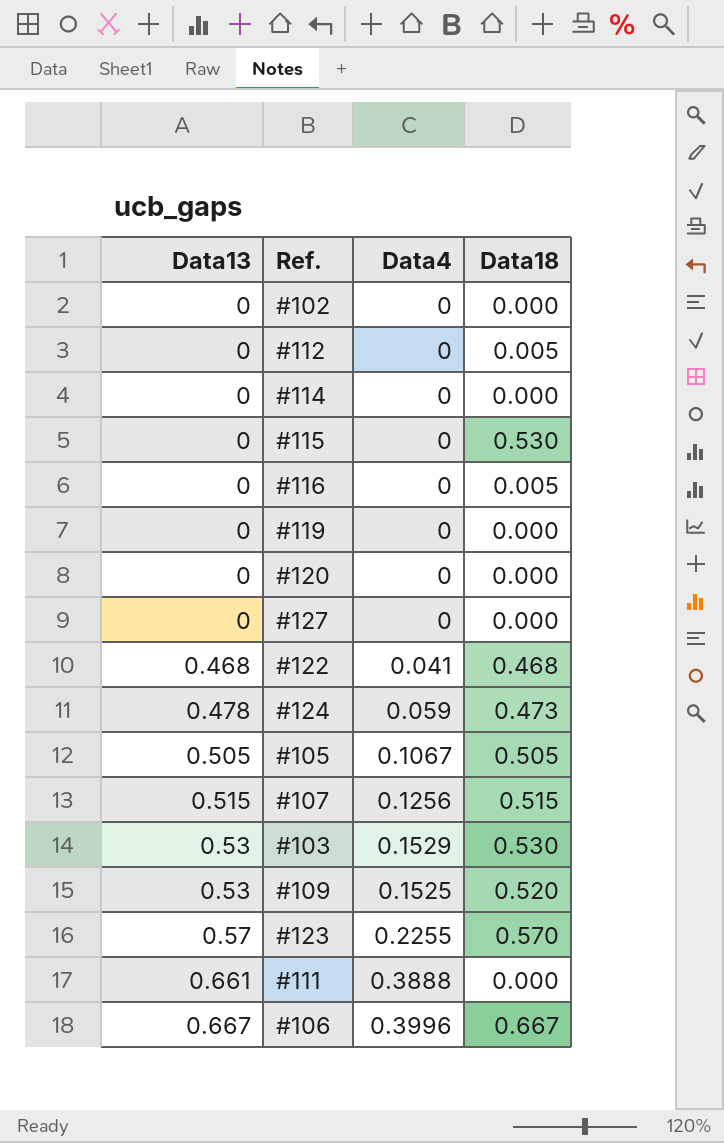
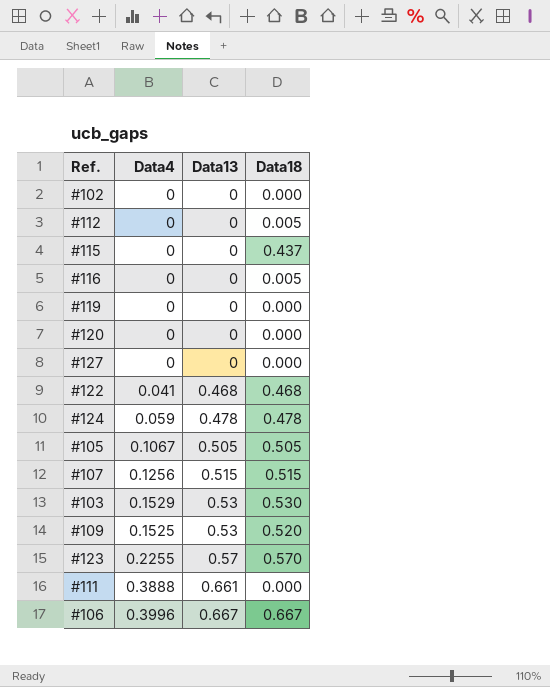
column Data13 | position: 1 -> 3
row #114: 0 | 0 | 0.000 -> none
#115 | Data18: 0.530 -> 0.437
#124 | Data18: 0.473 -> 0.478

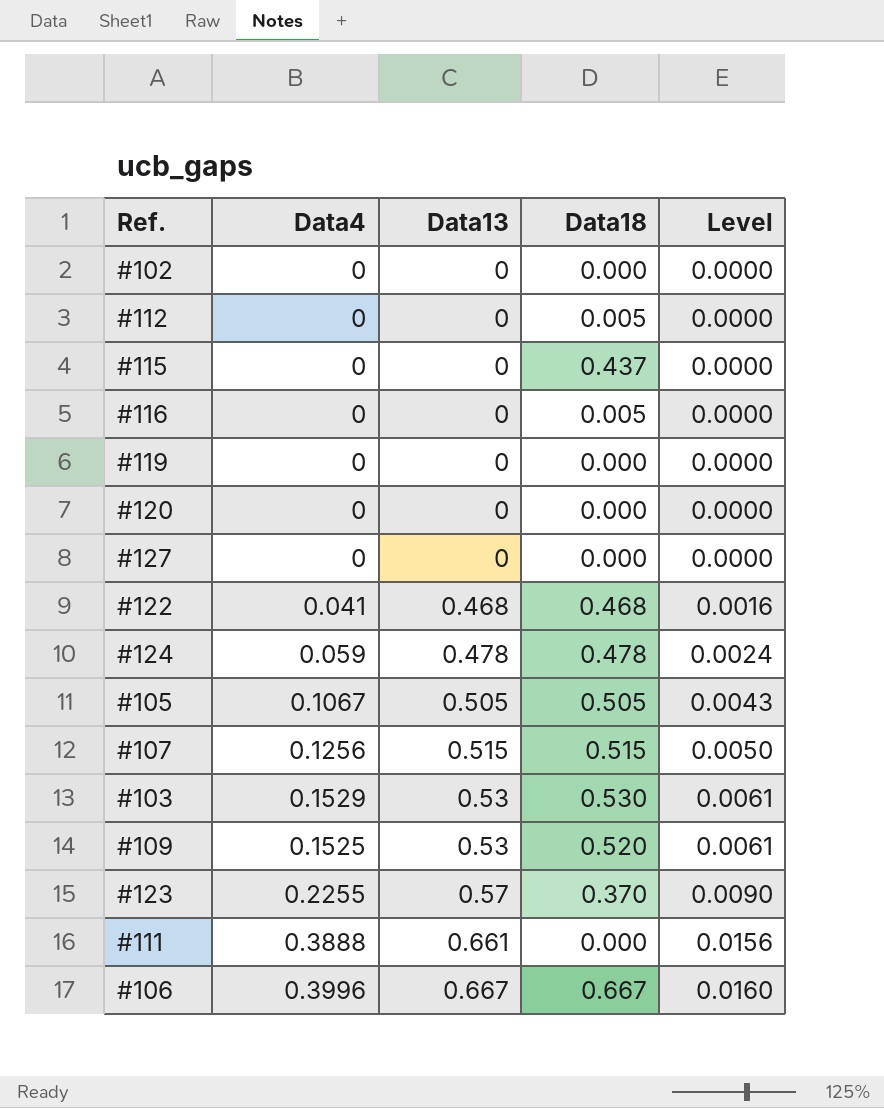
column Level | formula: none -> [Data4] * 0.04
#123 | Data18: 0.570 -> 0.370

